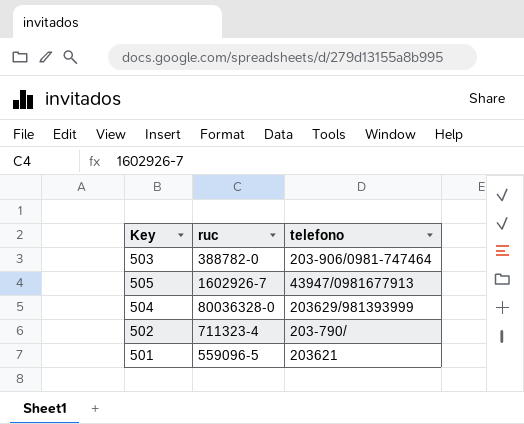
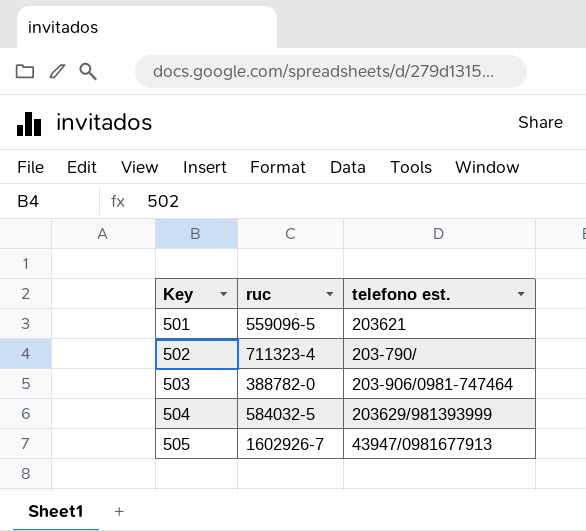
row order: none -> Key ascending
column name: telefono -> telefono est.
504 | ruc: 80036328-0 -> 584032-5

